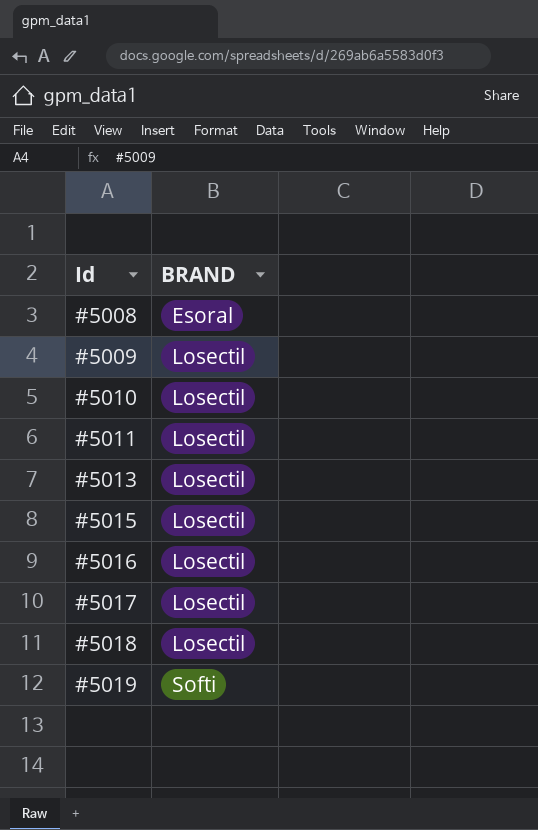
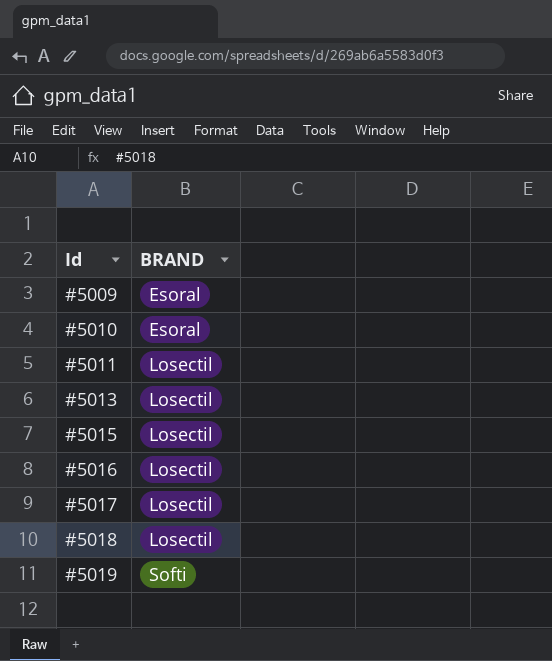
row #5008: Esoral -> none
#5009 | BRAND: Losectil -> Esoral
#5010 | BRAND: Losectil -> Esoral

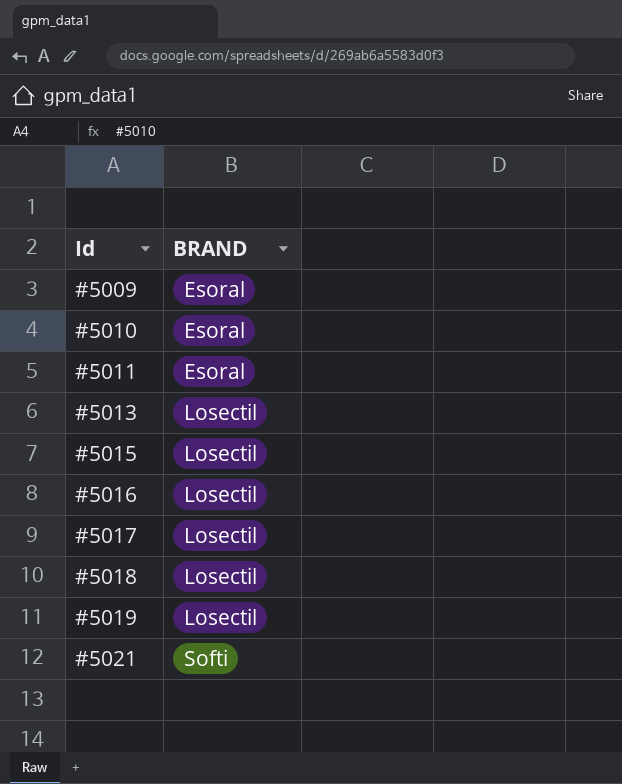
#5011 | BRAND: Losectil -> Esoral
#5019 | BRAND: Softi -> Losectil
row #5021: none -> Softi

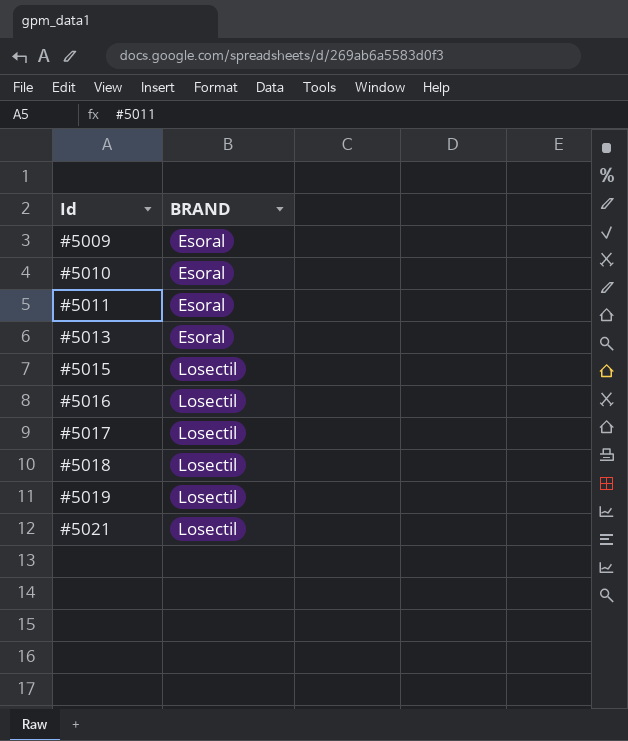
#5013 | BRAND: Losectil -> Esoral
#5021 | BRAND: Softi -> Losectil

